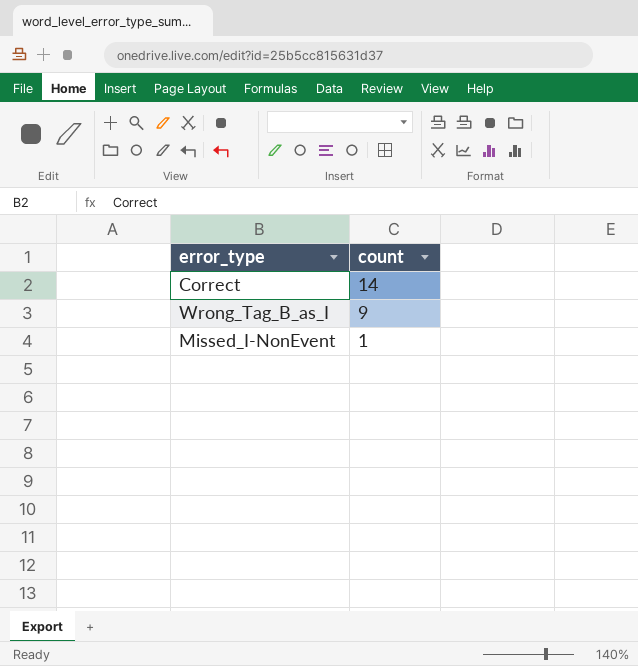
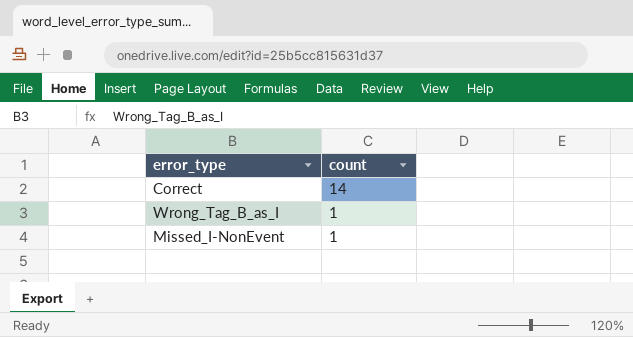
Wrong_Tag_B_as_I | count: 9 -> 1

